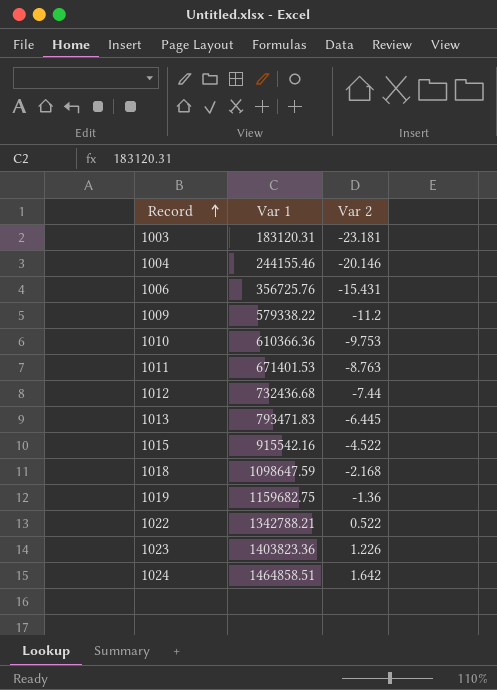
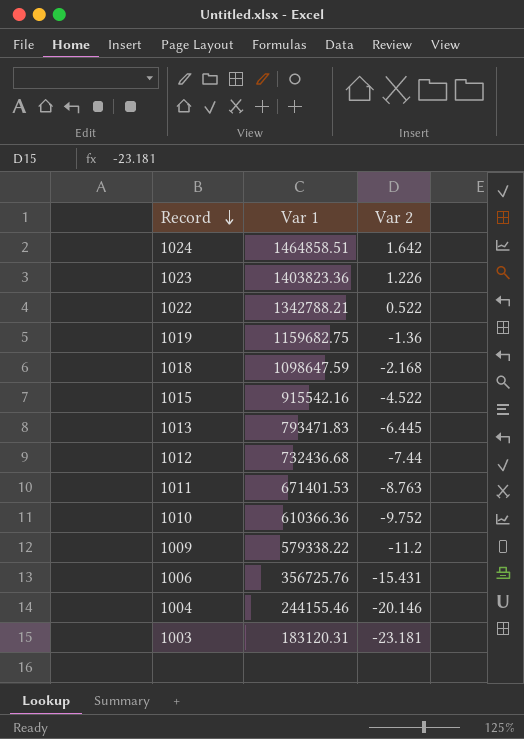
row order: Record ascending -> Record descending
1010 | Var 2: -9.753 -> -9.752

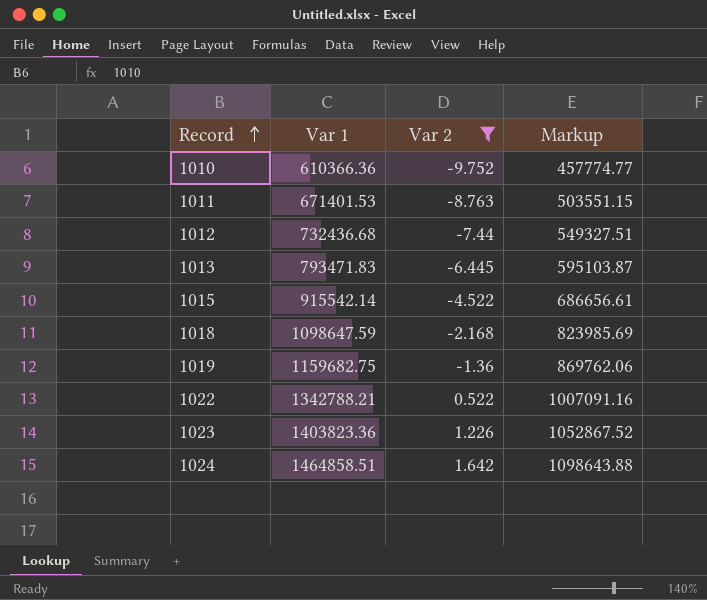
filter: none -> Var 2 >= -9.752
row order: Record descending -> Record ascending
column Markup | formula: none -> [Var 1] * 0.75
1015 | Var 1: 915542.16 -> 915542.14

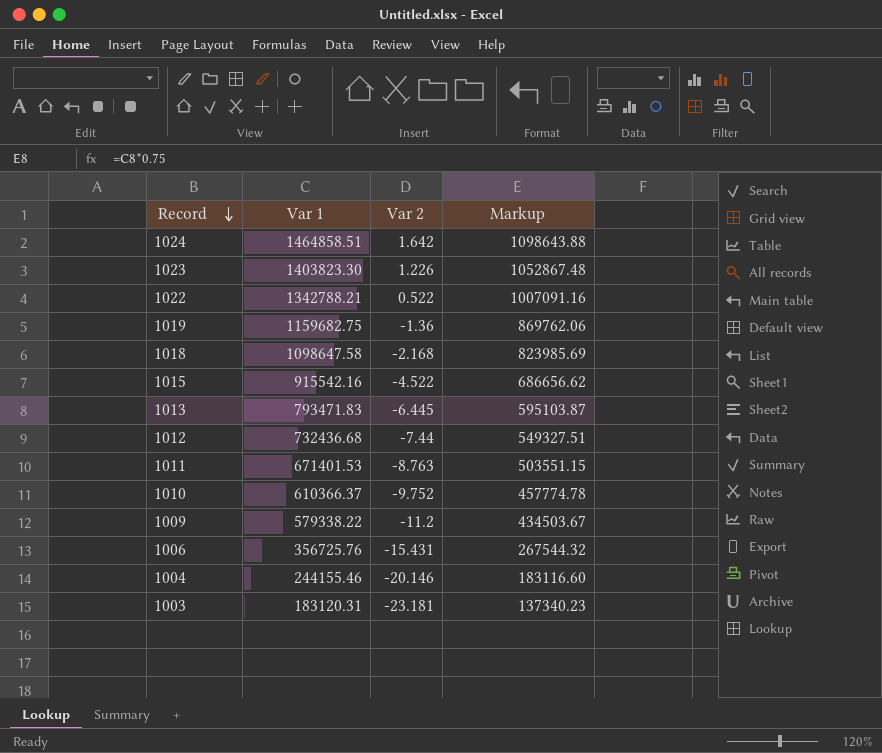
filter: Var 2 >= -9.752 -> none
row order: Record ascending -> Record descending
1023 | Var 1: 1403823.36 -> 1403823.30
1023 | Markup: 1052867.52 -> 1052867.48
1018 | Var 1: 1098647.59 -> 1098647.58
1015 | Var 1: 915542.14 -> 915542.16
1015 | Markup: 686656.61 -> 686656.62
1010 | Var 1: 610366.36 -> 610366.37
1010 | Markup: 457774.77 -> 457774.78

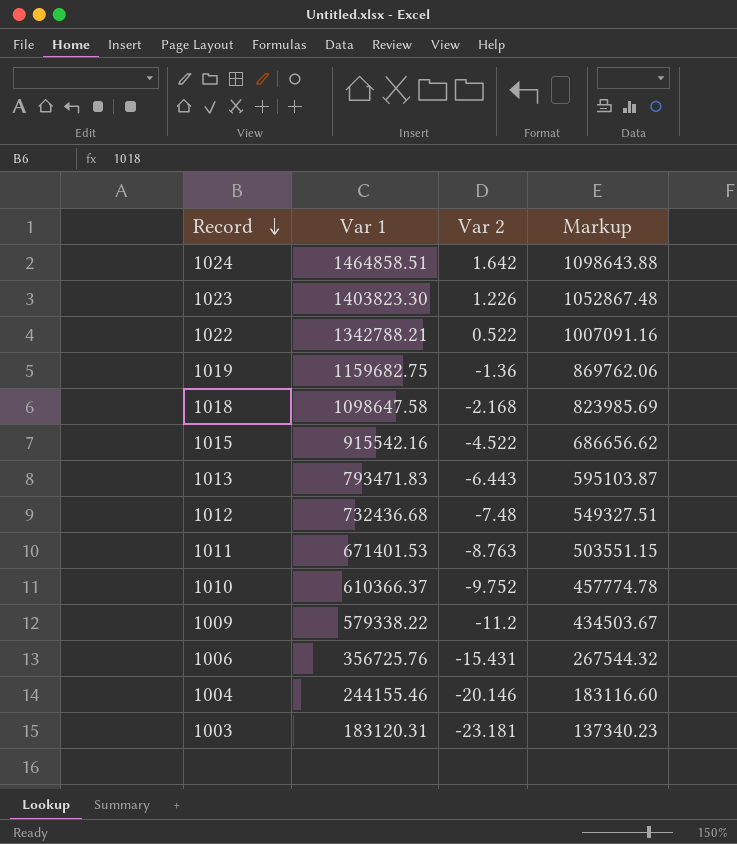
1013 | Var 2: -6.445 -> -6.443
1012 | Var 2: -7.44 -> -7.48

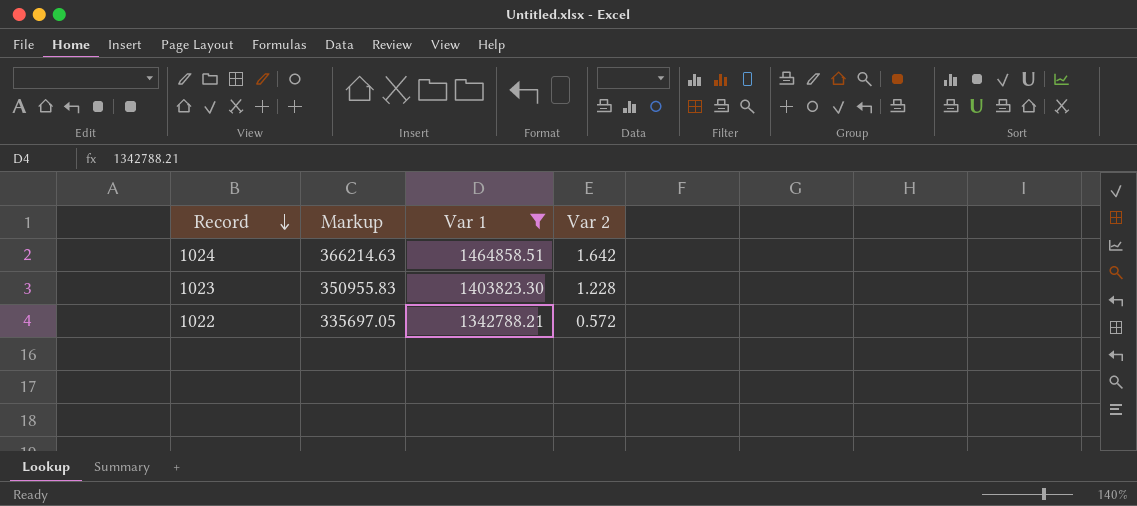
filter: none -> Var 1 >= 1342788.21
column Markup | formula: [Var 1] * 0.75 -> [Var 1] * 0.25
column Markup | position: 4 -> 2
1023 | Var 2: 1.226 -> 1.228
1022 | Var 2: 0.522 -> 0.572

